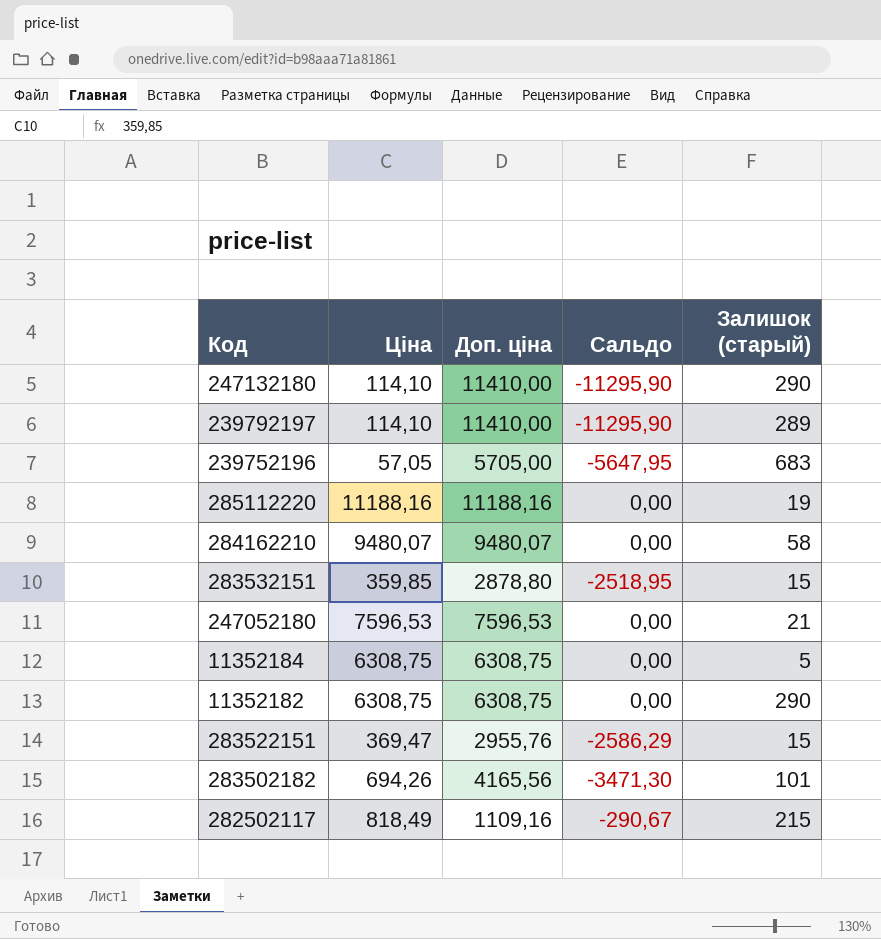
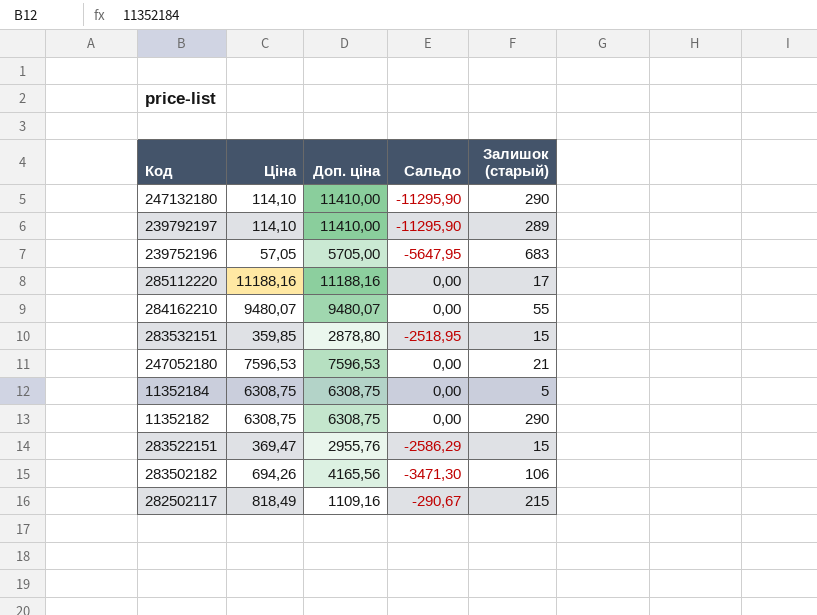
285112220 | Залишок (старый): 19 -> 17
284162210 | Залишок (старый): 58 -> 55
283502182 | Залишок (старый): 101 -> 106

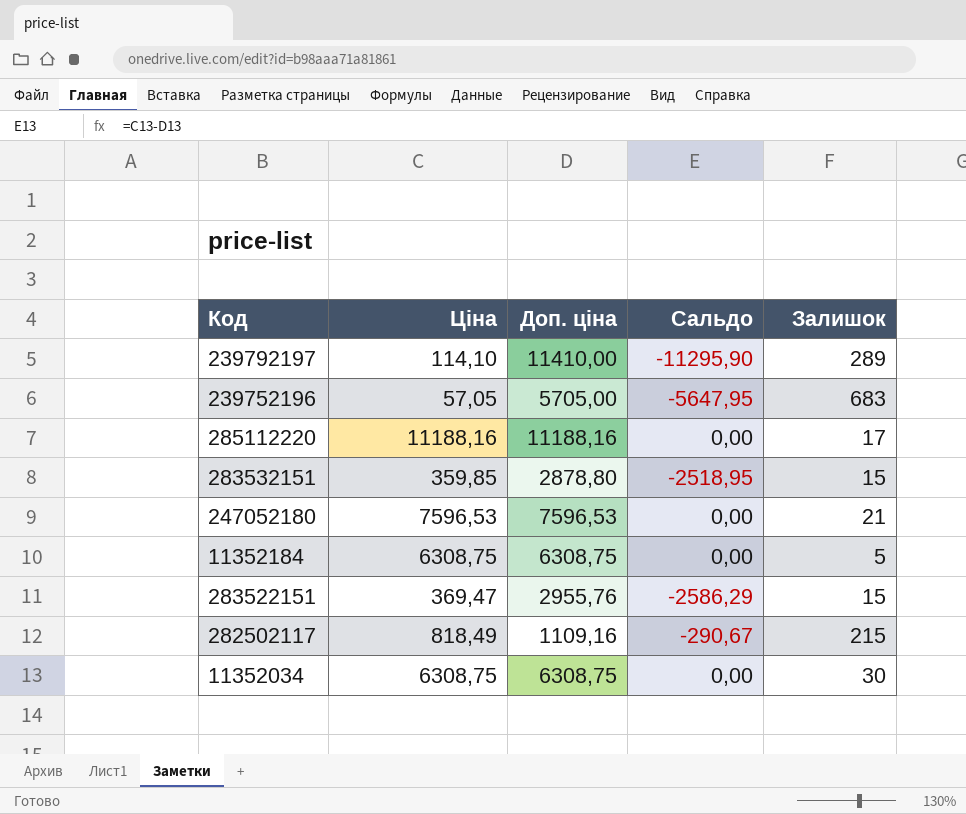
column name: Залишок (старый) -> Залишок
row 247132180: 114,10 | 11410,00 | -11295,90 | 290 -> none
row 284162210: 9480,07 | 9480,07 | 0,00 | 55 -> none
row 11352182: 6308,75 | 6308,75 | 0,00 | 290 -> none
row 283502182: 694,26 | 4165,56 | -3471,30 | 106 -> none
row 11352034: none -> 6308,75 | 6308,75 | 0,00 | 30

